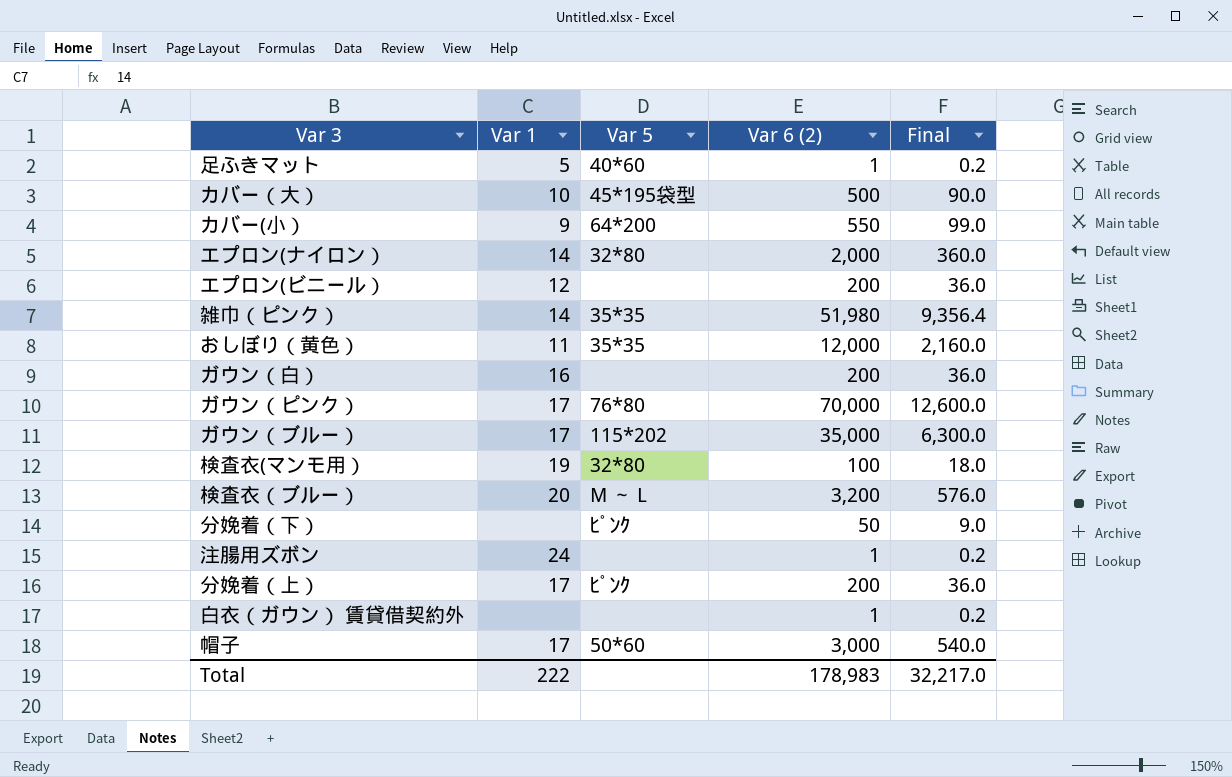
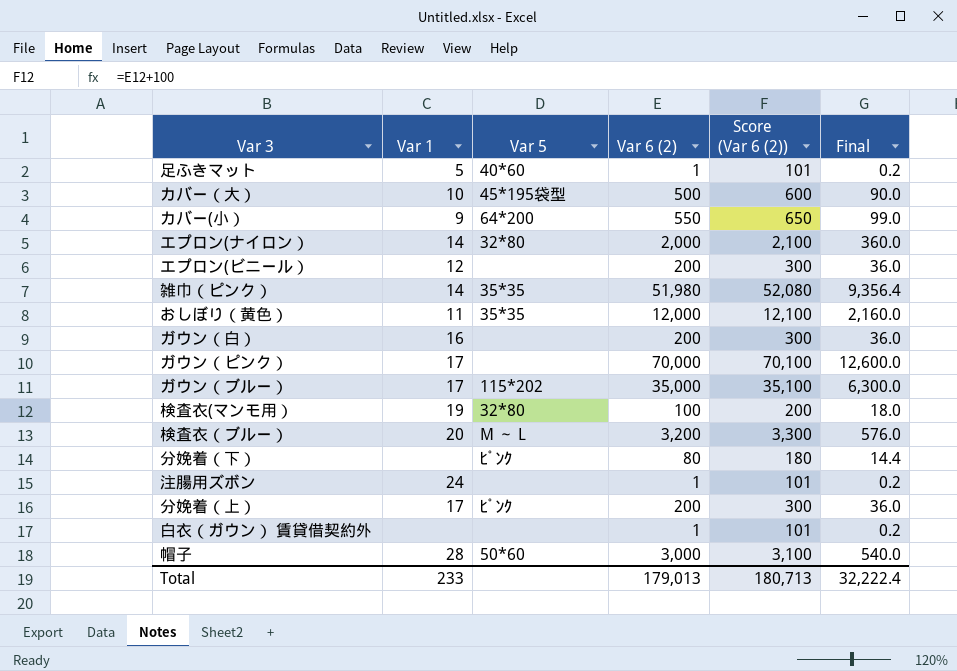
column Score (Var 6 (2)) | formula: none -> [Var 6 (2)] + 100
ガウン（ピンク） | Var 5: 76*80 -> none
分娩着（下） | Var 6 (2): 50 -> 80
分娩着（下） | Final: 9.0 -> 14.4
帽子 | Var 1: 17 -> 28
Total | Var 1: 222 -> 233
Total | Var 6 (2): 178,983 -> 179,013
Total | Final: 32,217.0 -> 32,222.4

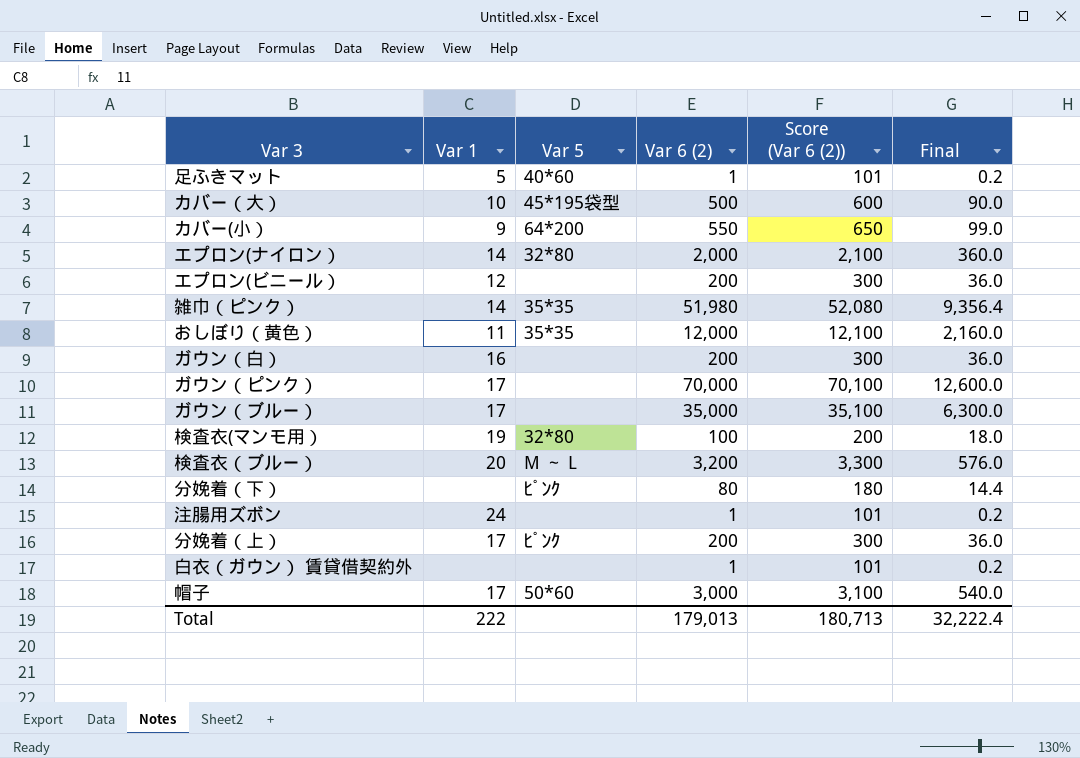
ガウン（ブルー） | Var 5: 115*202 -> none
帽子 | Var 1: 28 -> 17
Total | Var 1: 233 -> 222

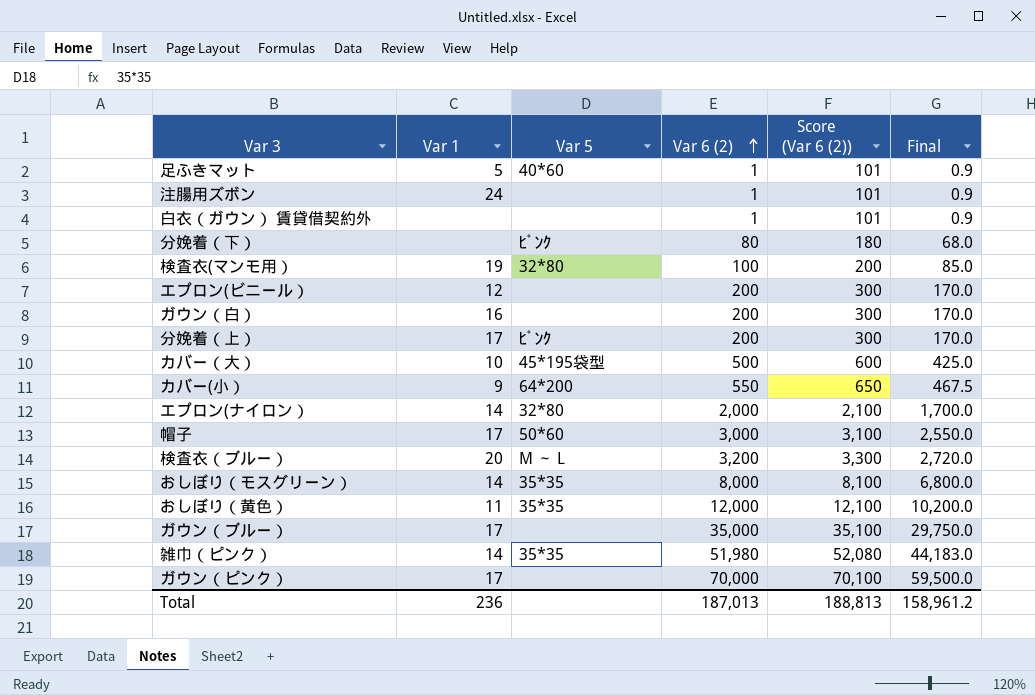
row order: none -> Var 6 (2) ascending
column Final | formula: [Var 6 (2)] * 0.18 -> [Var 6 (2)] * 0.85
row おしぼり（モスグリーン）: none -> 14 | 35*35 | 8,000 | 8,100 | 6,800.0
Total | Var 1: 222 -> 236
Total | Var 6 (2): 179,013 -> 187,013
Total | Score (Var 6 (2)): 180,713 -> 188,813
Total | Final: 32,222.4 -> 158,961.2

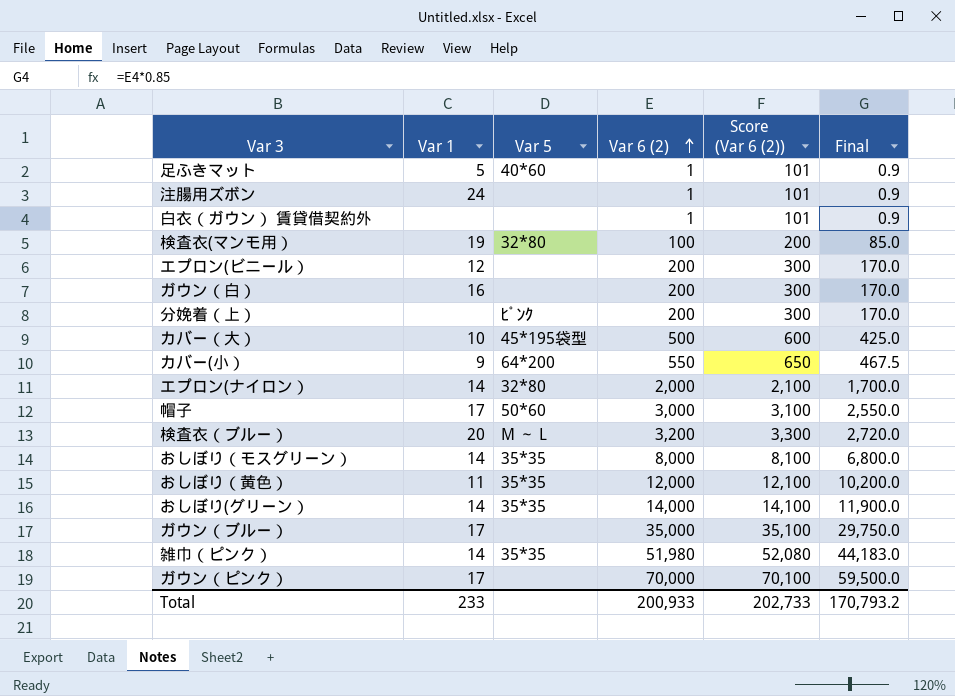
row 分娩着（下）: none | ﾋﾟﾝｸ | 80 | 180 | 68.0 -> none
分娩着（上） | Var 1: 17 -> none
row おしぼり(グリーン）: none -> 14 | 35*35 | 14,000 | 14,100 | 11,900.0
Total | Var 1: 236 -> 233
Total | Var 6 (2): 187,013 -> 200,933
Total | Score (Var 6 (2)): 188,813 -> 202,733
Total | Final: 158,961.2 -> 170,793.2

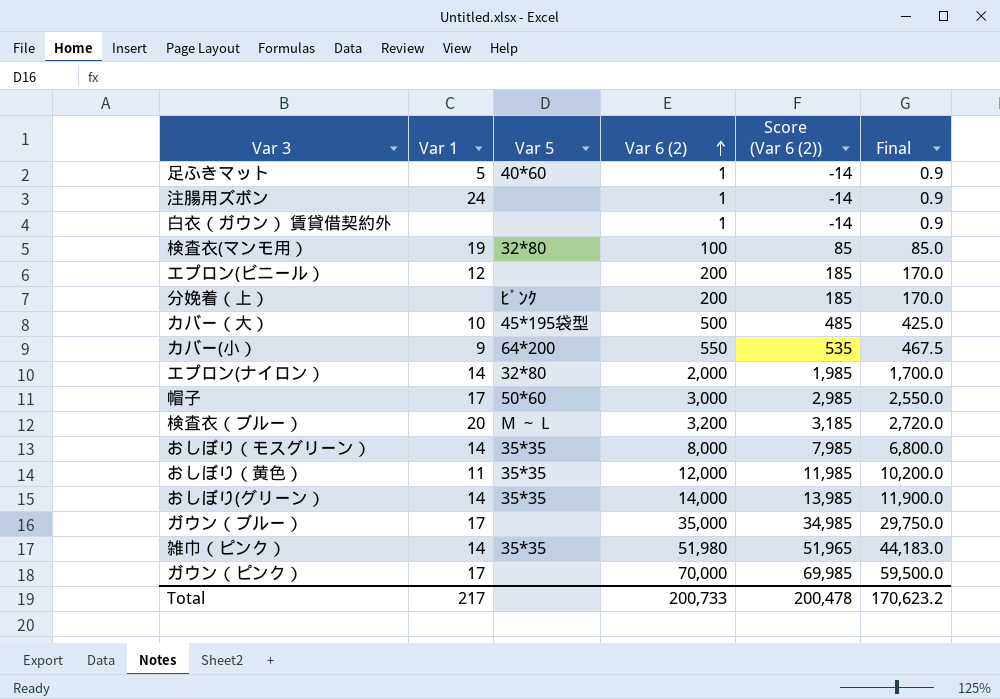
column Score (Var 6 (2)) | formula: [Var 6 (2)] + 100 -> [Var 6 (2)] - 15
row ガウン（白）: 16 | none | 200 | 300 | 170.0 -> none
Total | Var 1: 233 -> 217
Total | Var 6 (2): 200,933 -> 200,733
Total | Score (Var 6 (2)): 202,733 -> 200,478
Total | Final: 170,793.2 -> 170,623.2

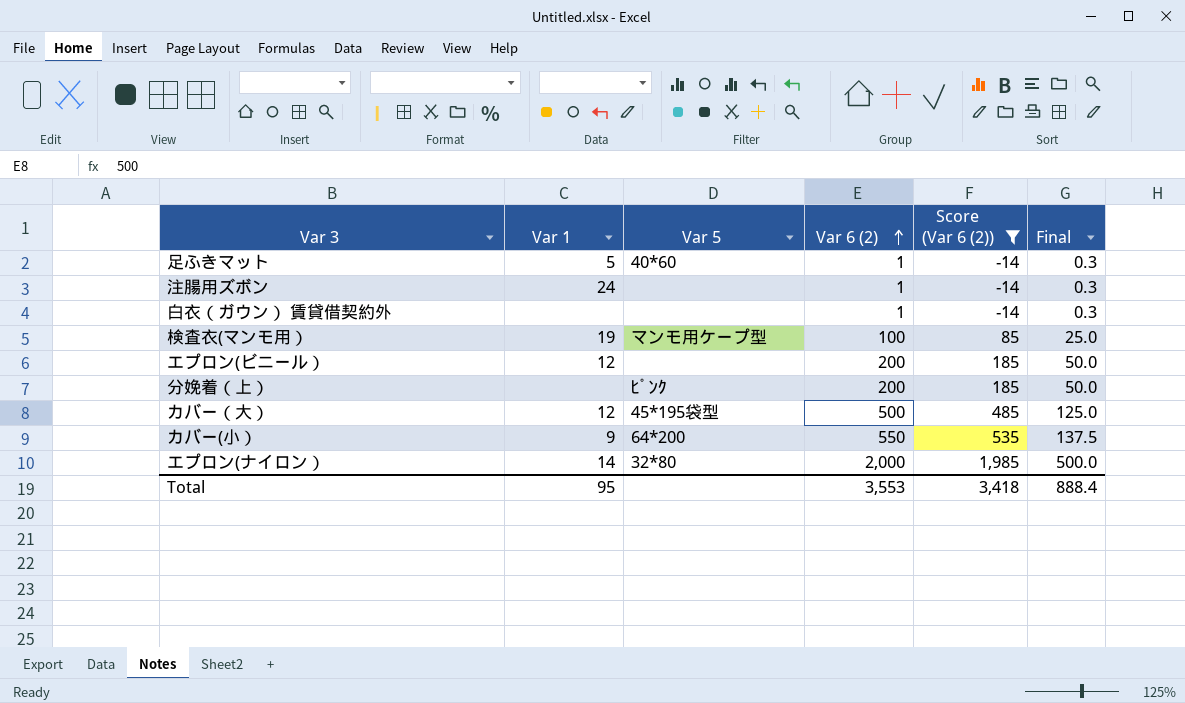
filter: none -> Score (Var 6 (2)) <= 1,985
column Final | formula: [Var 6 (2)] * 0.85 -> [Var 6 (2)] * 0.25
検査衣(マンモ用） | Var 5: 32*80 -> マンモ用ケープ型
カバー（大） | Var 1: 10 -> 12
Total | Var 1: 217 -> 95
Total | Var 6 (2): 200,733 -> 3,553
Total | Score (Var 6 (2)): 200,478 -> 3,418
Total | Final: 170,623.2 -> 888.4

